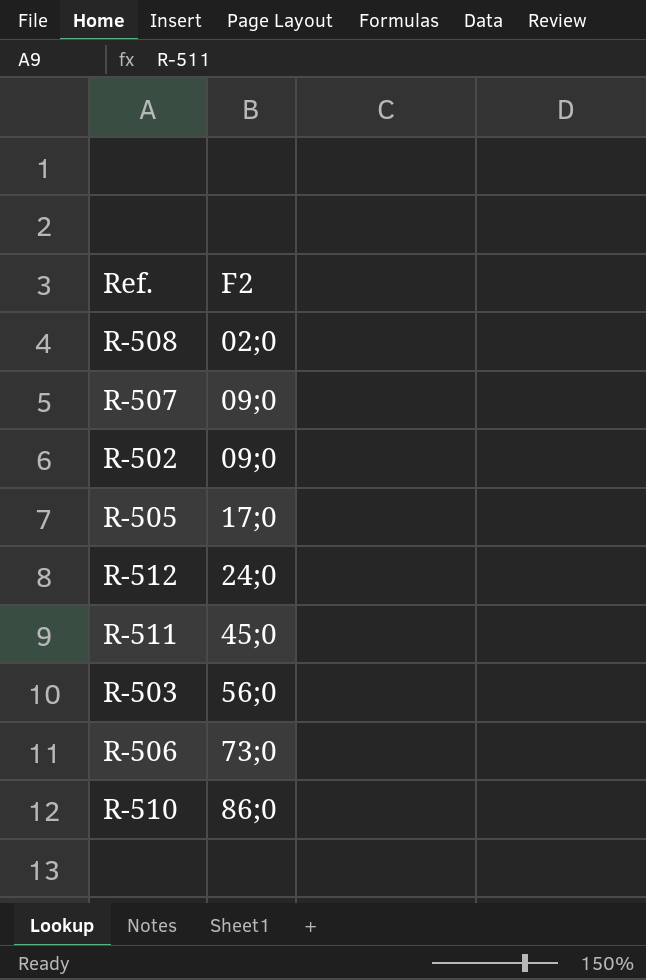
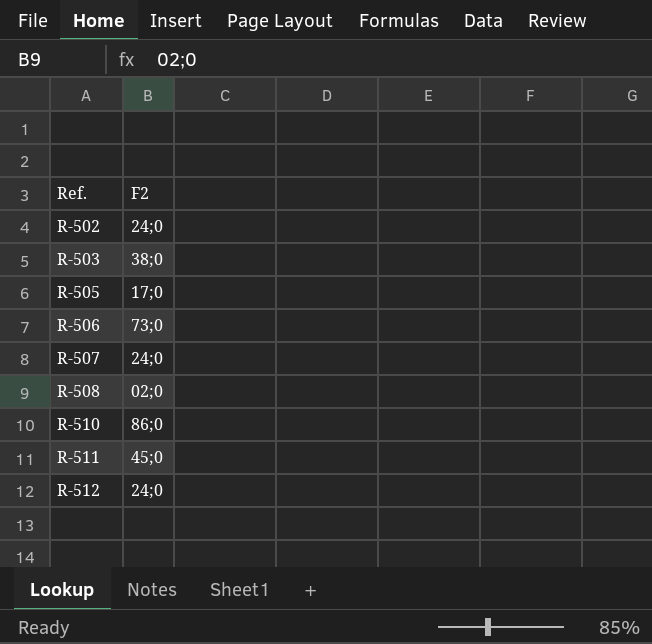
row order: F2 ascending -> Ref. ascending
R-502 | F2: 09;0 -> 24;0
R-503 | F2: 56;0 -> 38;0
R-507 | F2: 09;0 -> 24;0

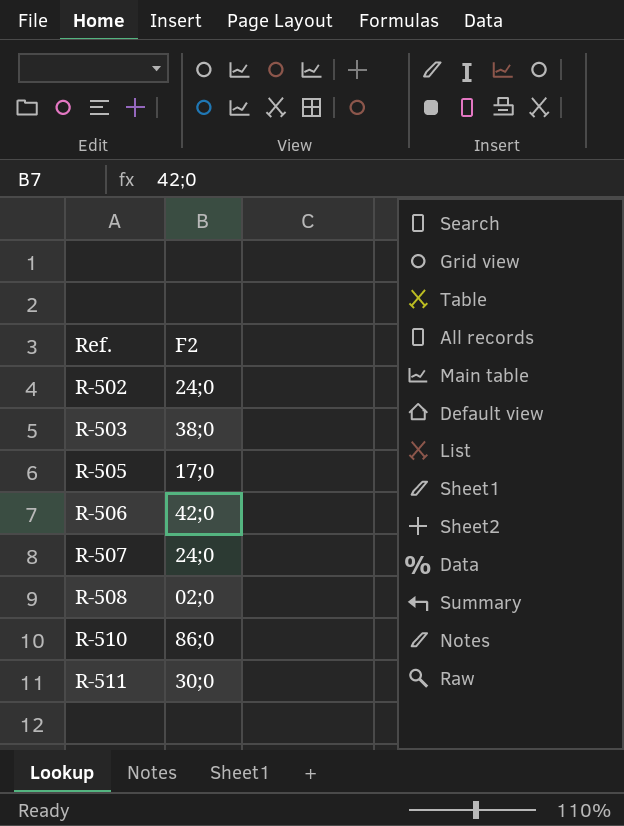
row R-512: 24;0 -> none
R-506 | F2: 73;0 -> 42;0
R-511 | F2: 45;0 -> 30;0

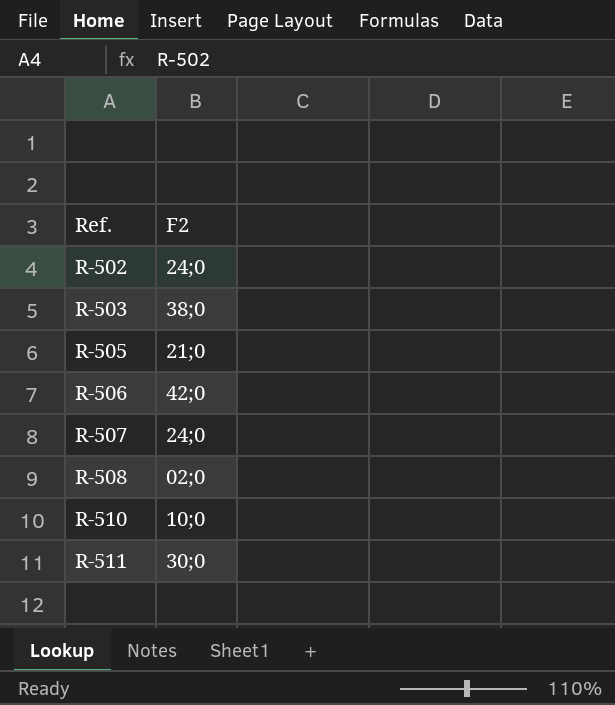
R-505 | F2: 17;0 -> 21;0
R-510 | F2: 86;0 -> 10;0

